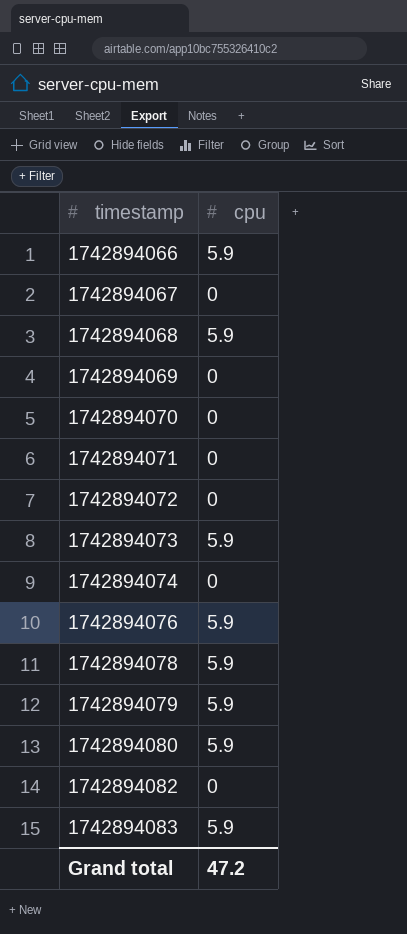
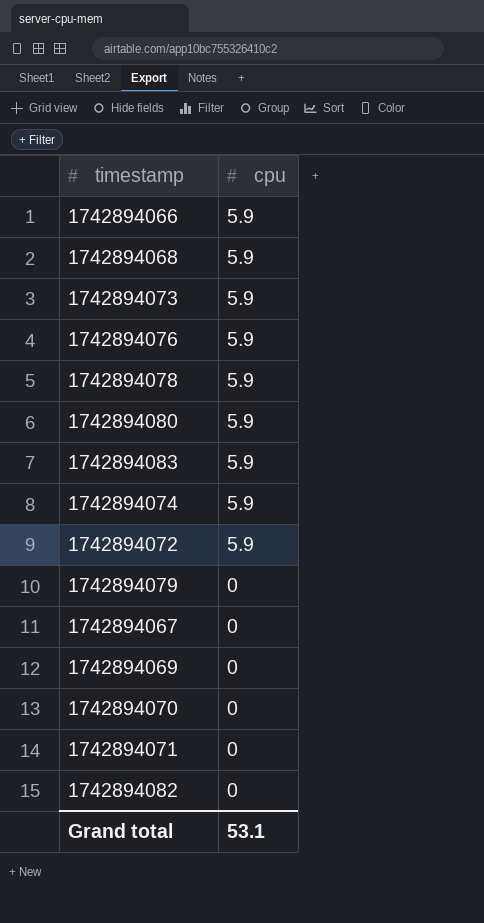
row order: timestamp ascending -> cpu descending
1742894074 | cpu: 0 -> 5.9
1742894072 | cpu: 0 -> 5.9
1742894079 | cpu: 5.9 -> 0
Grand total | cpu: 47.2 -> 53.1

